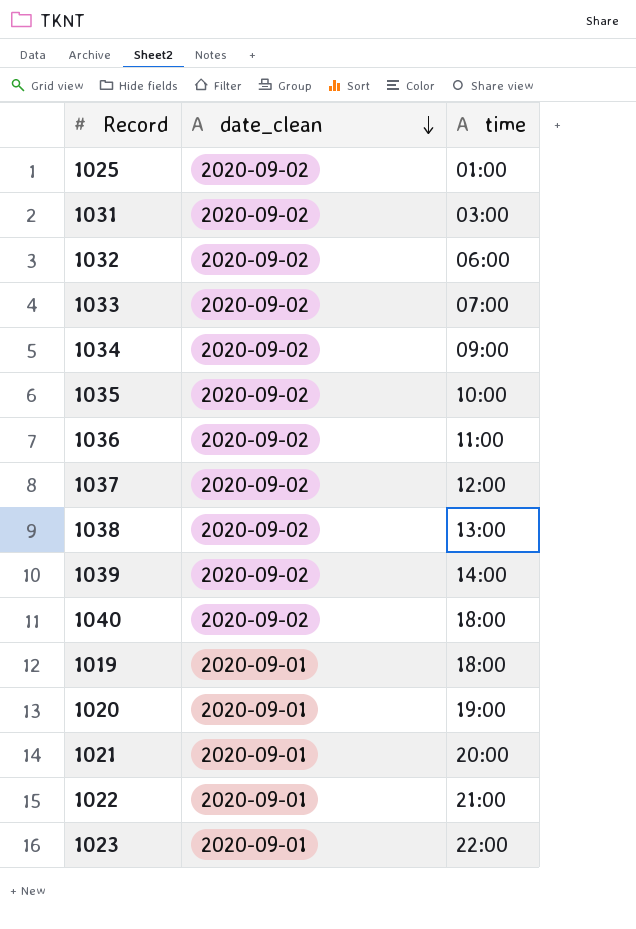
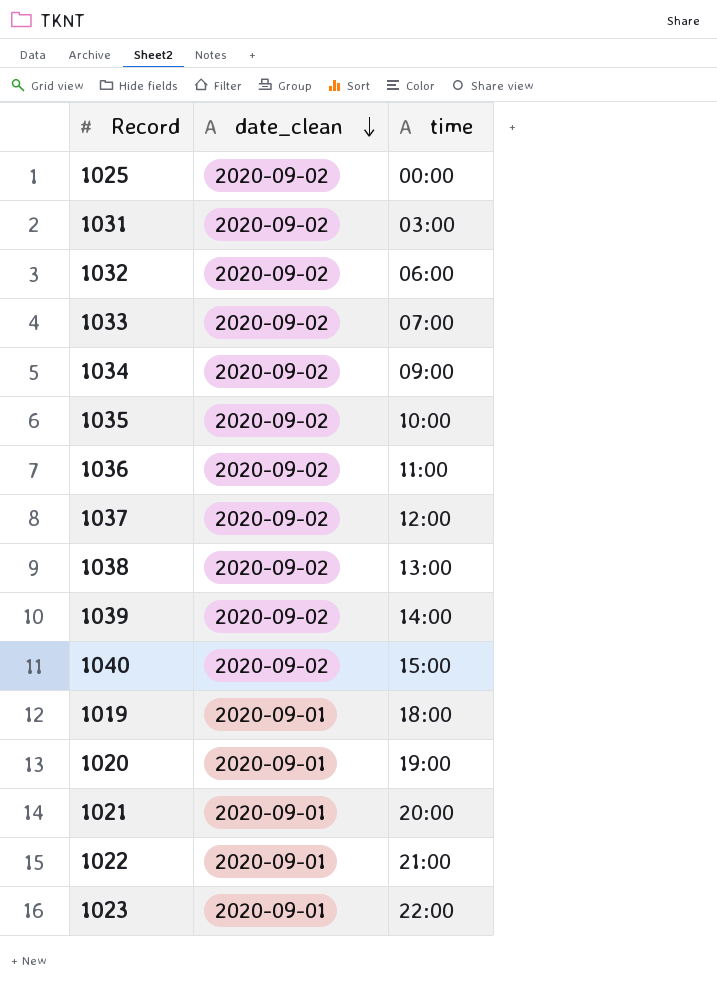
1025 | time: 01:00 -> 00:00
1040 | time: 18:00 -> 15:00

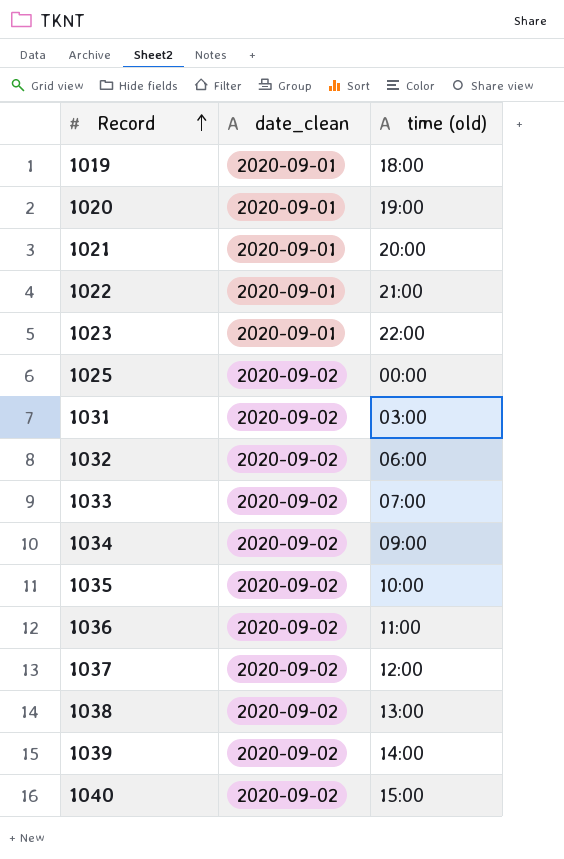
row order: date_clean descending -> Record ascending
column name: time -> time (old)

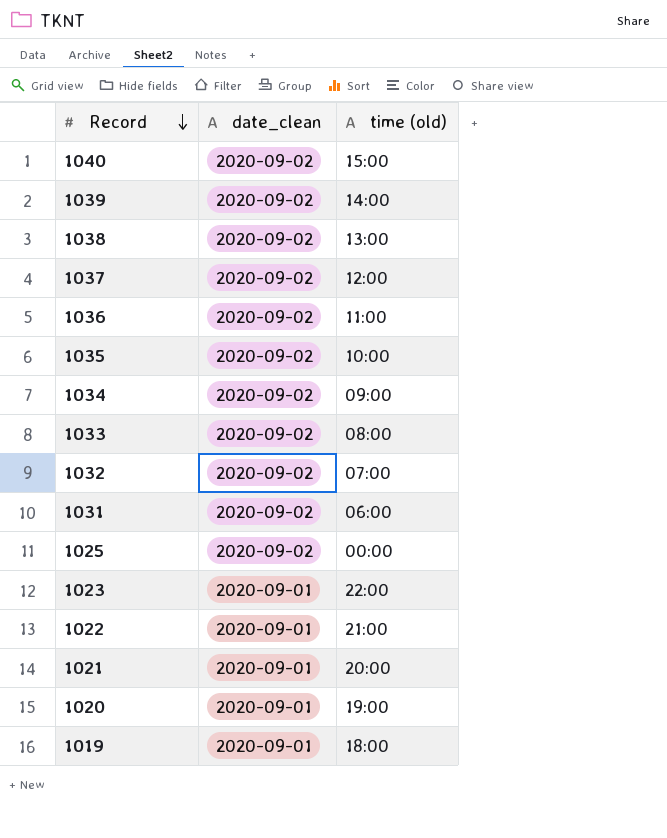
row order: Record ascending -> Record descending
1033 | time (old): 07:00 -> 08:00
1032 | time (old): 06:00 -> 07:00
1031 | time (old): 03:00 -> 06:00

